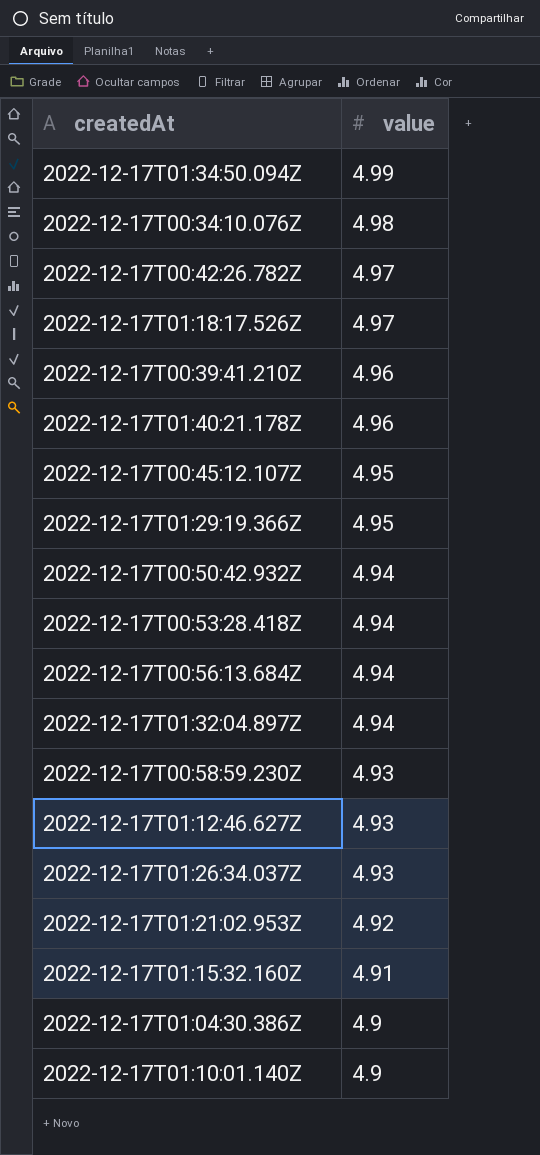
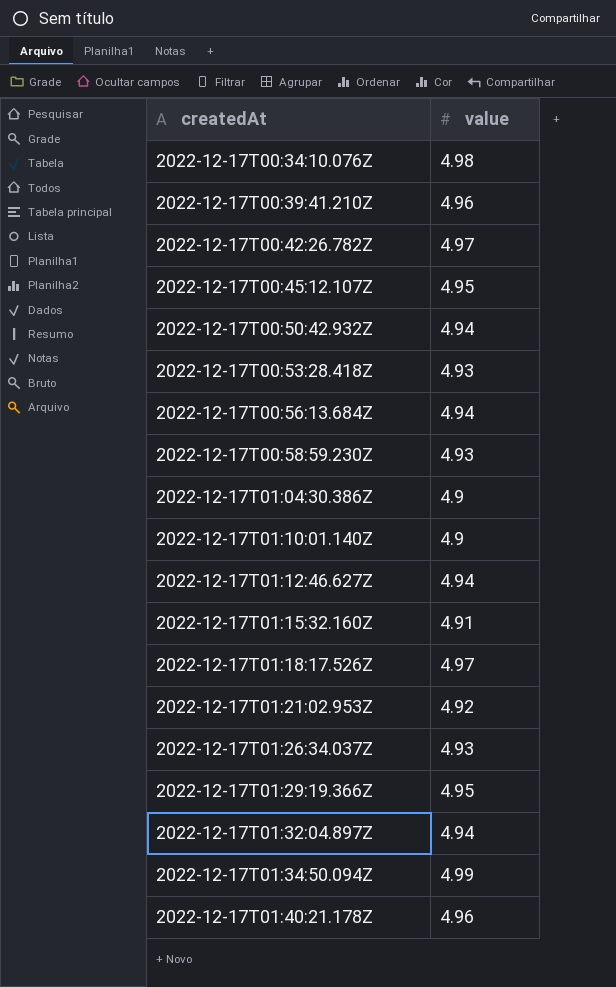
row order: value descending -> createdAt ascending
2022-12-17T00:53:28.418Z | value: 4.94 -> 4.93
2022-12-17T01:12:46.627Z | value: 4.93 -> 4.94

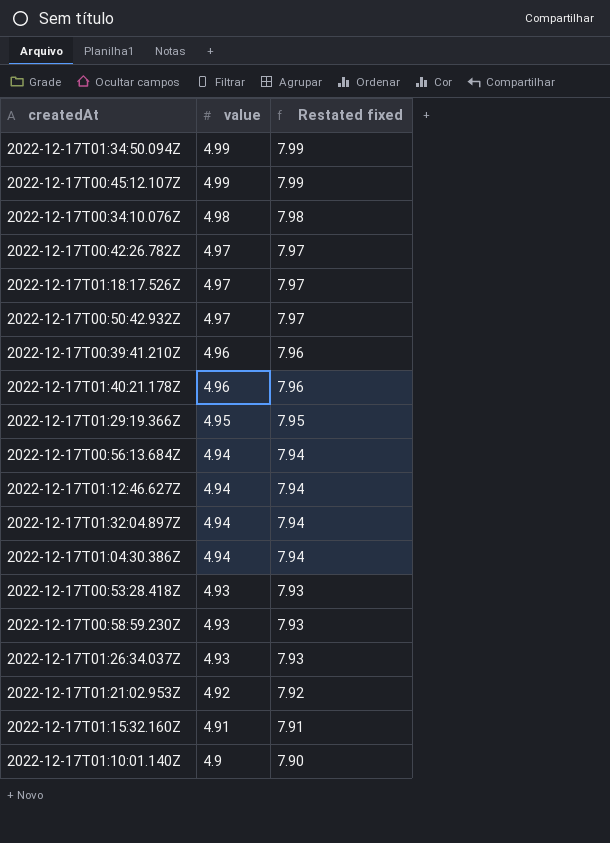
row order: createdAt ascending -> value descending
column Restated fixed | formula: none -> [value] + 3
2022-12-17T00:45:12.107Z | value: 4.95 -> 4.99
2022-12-17T00:50:42.932Z | value: 4.94 -> 4.97
2022-12-17T01:04:30.386Z | value: 4.9 -> 4.94

